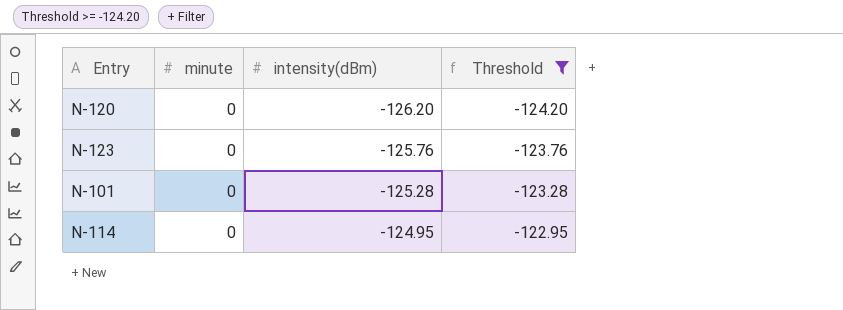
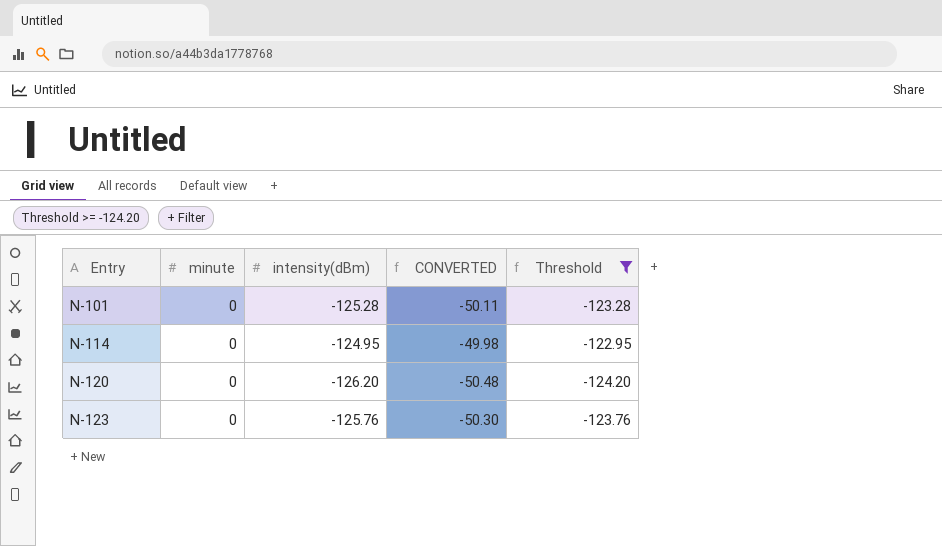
row order: intensity(dBm) ascending -> Entry ascending
column CONVERTED | formula: none -> [intensity(dBm)] * 0.4

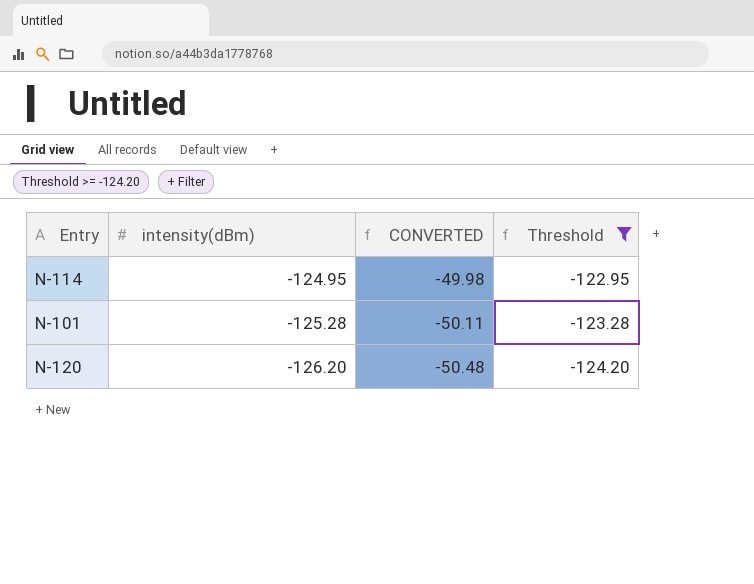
row order: Entry ascending -> intensity(dBm) descending
column minute | position: 2 -> none
row N-123: 0 | -125.76 | -50.30 | -123.76 -> none

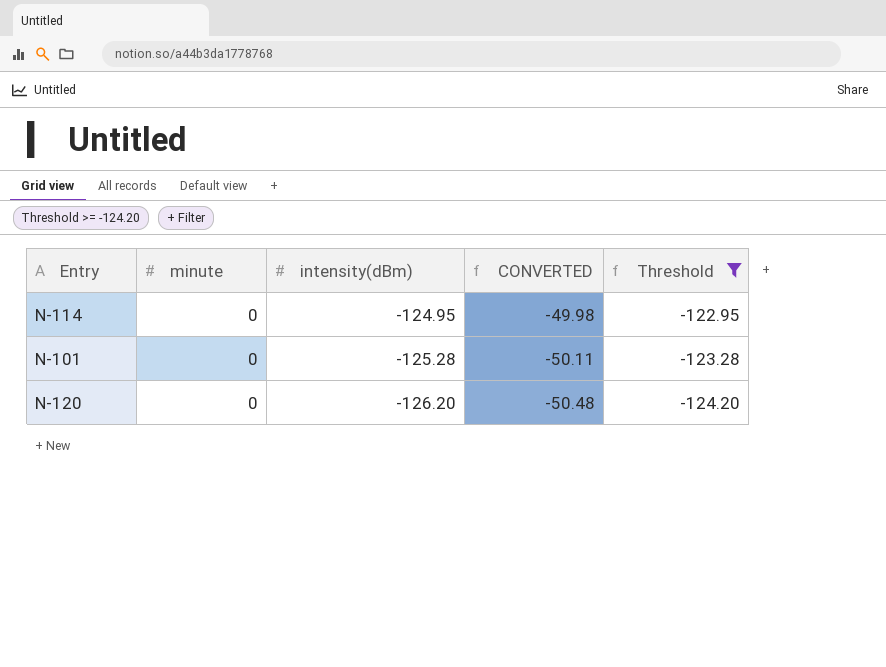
column minute | position: none -> 2

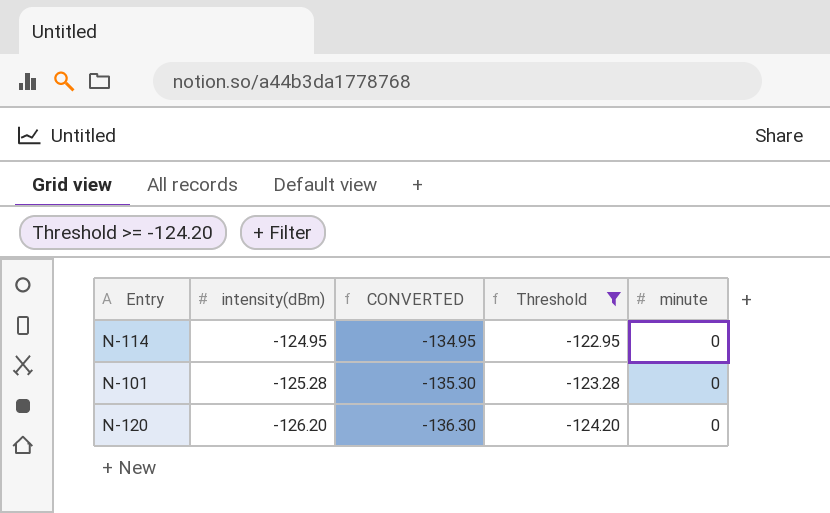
column CONVERTED | formula: [intensity(dBm)] * 0.4 -> [intensity(dBm)] * 1.08
column minute | position: 2 -> 5

